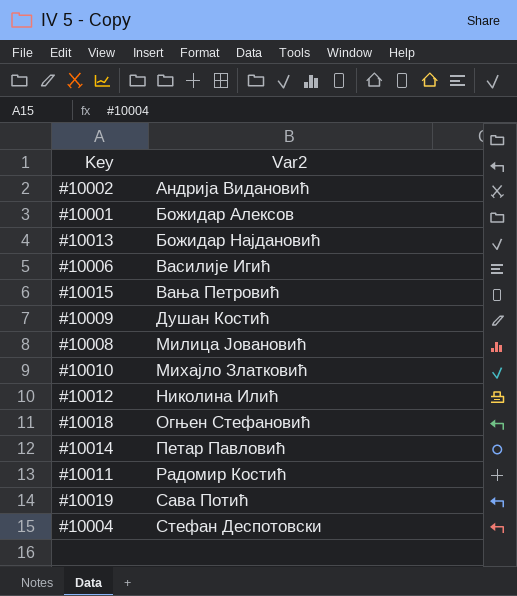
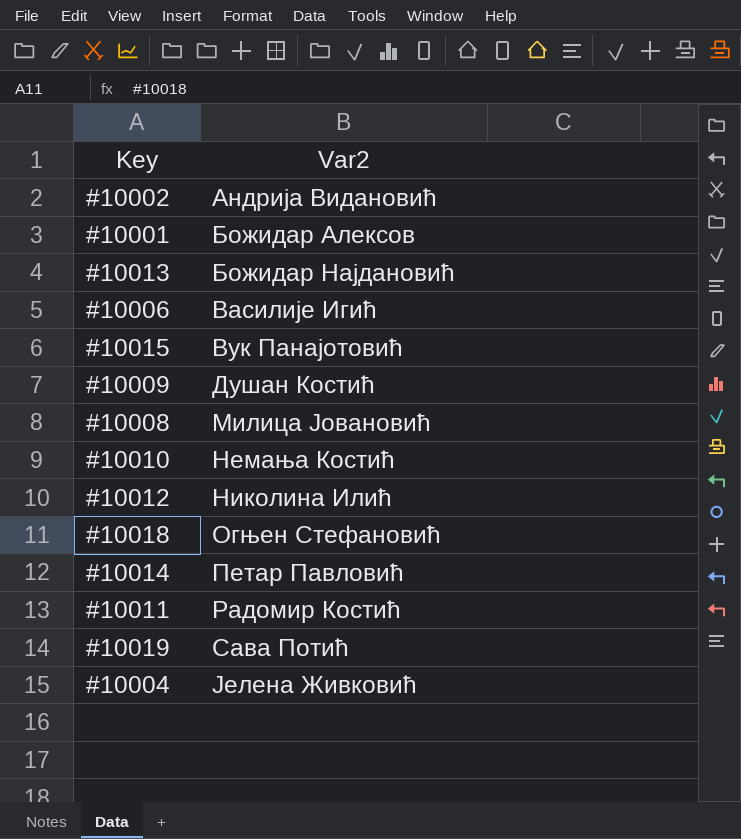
#10015 | Var2: Вања Петровић -> Вук Панајотовић
#10010 | Var2: Михајло Златковић -> Немања Костић
#10004 | Var2: Стефан Деспотовски -> Јелена Живковић

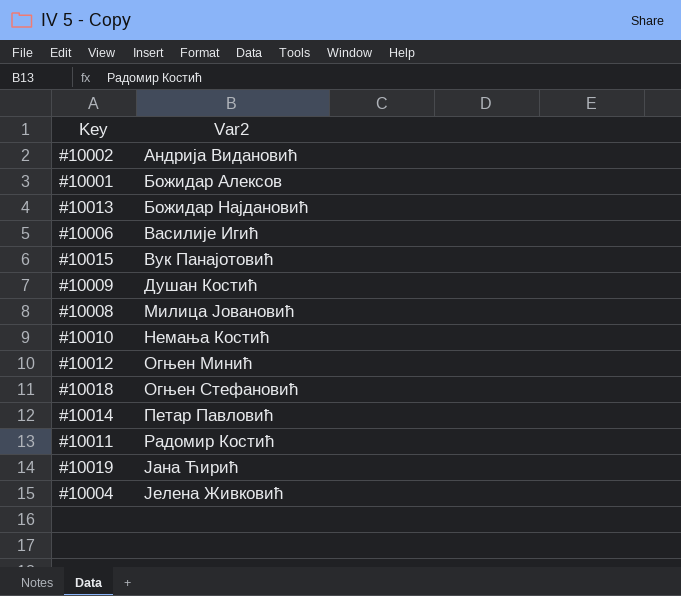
#10012 | Var2: Николина Илић -> Огњен Минић
#10019 | Var2: Сава Потић -> Јана Ћирић

